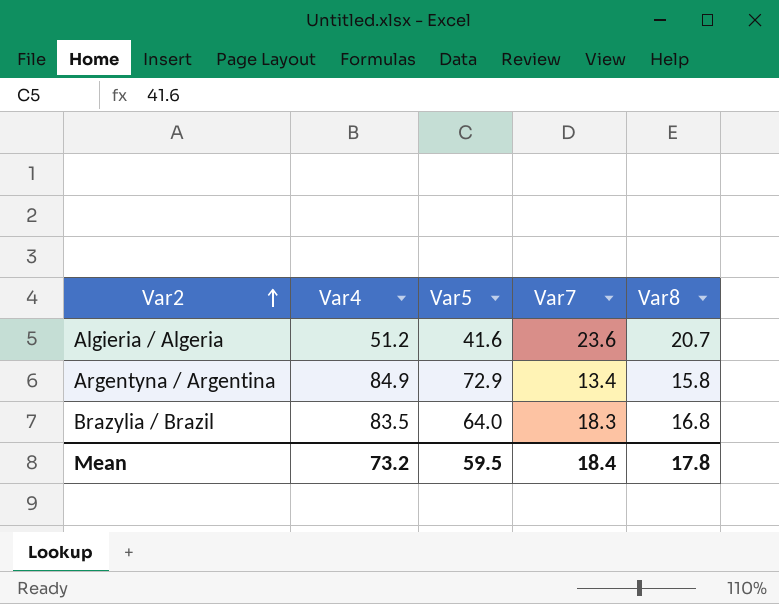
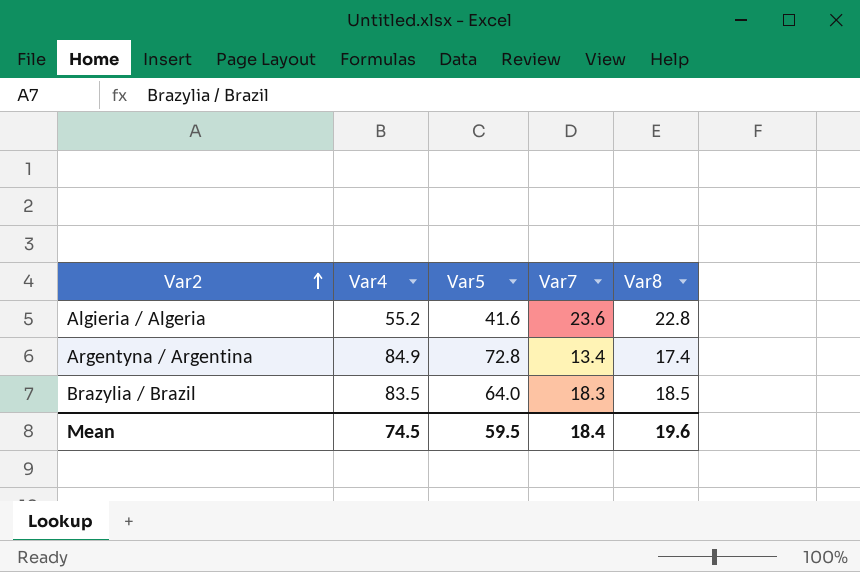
Algieria / Algeria | Var4: 51.2 -> 55.2
Algieria / Algeria | Var8: 20.7 -> 22.8
Argentyna / Argentina | Var5: 72.9 -> 72.8
Argentyna / Argentina | Var8: 15.8 -> 17.4
Brazylia / Brazil | Var8: 16.8 -> 18.5
Mean | Var4: 73.2 -> 74.5
Mean | Var8: 17.8 -> 19.6

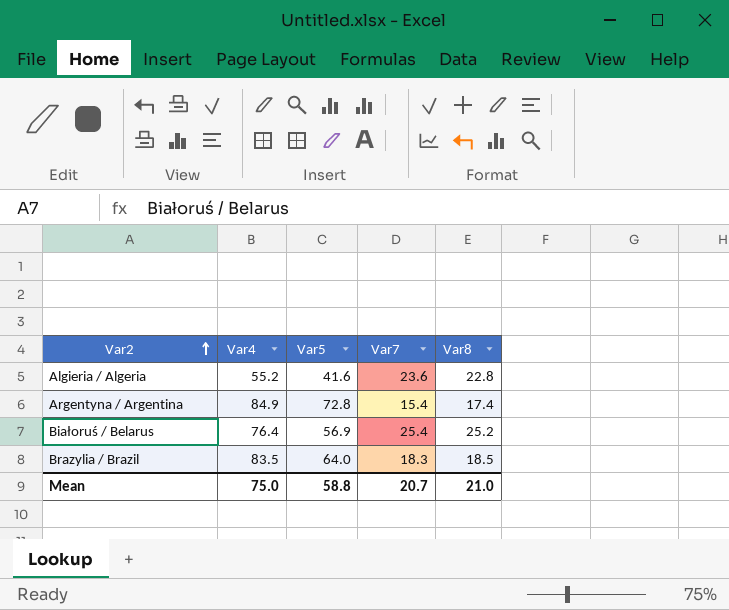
Argentyna / Argentina | Var7: 13.4 -> 15.4
row Białoruś / Belarus: none -> 76.4 | 56.9 | 25.4 | 25.2
Mean | Var4: 74.5 -> 75.0
Mean | Var5: 59.5 -> 58.8
Mean | Var7: 18.4 -> 20.7
Mean | Var8: 19.6 -> 21.0

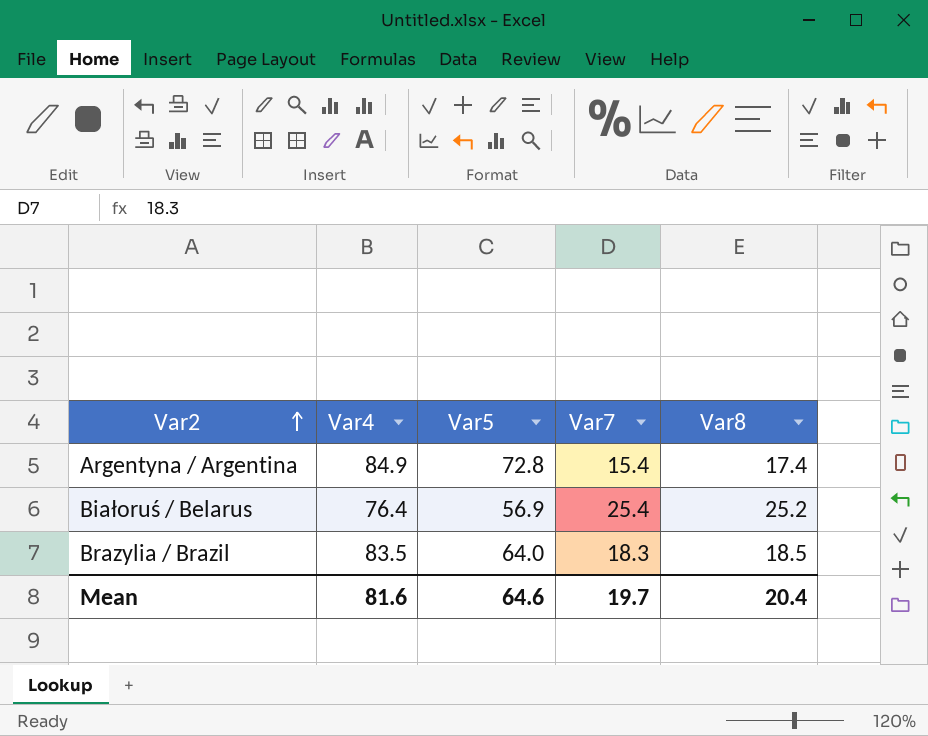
row Algieria / Algeria: 55.2 | 41.6 | 23.6 | 22.8 -> none
Mean | Var4: 75.0 -> 81.6
Mean | Var5: 58.8 -> 64.6
Mean | Var7: 20.7 -> 19.7
Mean | Var8: 21.0 -> 20.4

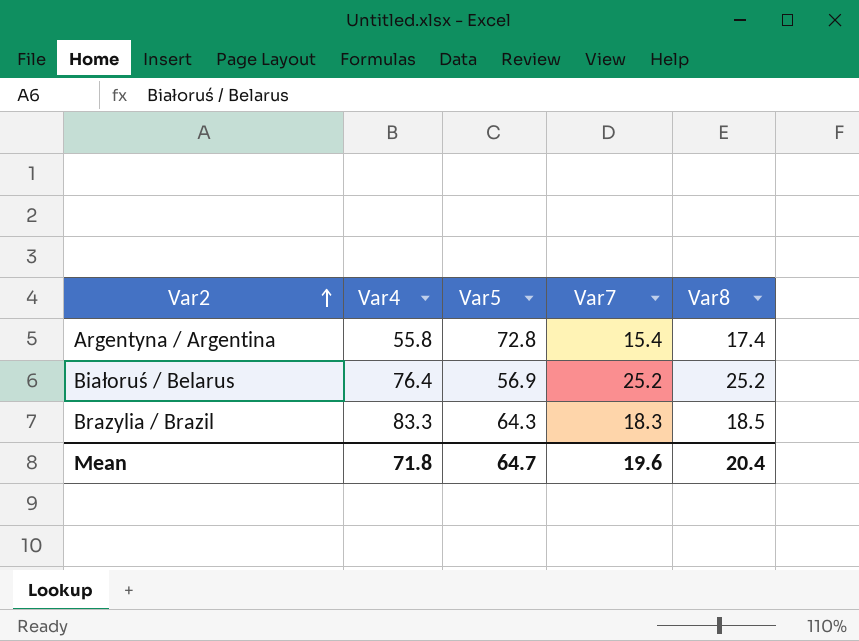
Argentyna / Argentina | Var4: 84.9 -> 55.8
Białoruś / Belarus | Var7: 25.4 -> 25.2
Brazylia / Brazil | Var4: 83.5 -> 83.3
Brazylia / Brazil | Var5: 64.0 -> 64.3
Mean | Var4: 81.6 -> 71.8
Mean | Var5: 64.6 -> 64.7
Mean | Var7: 19.7 -> 19.6

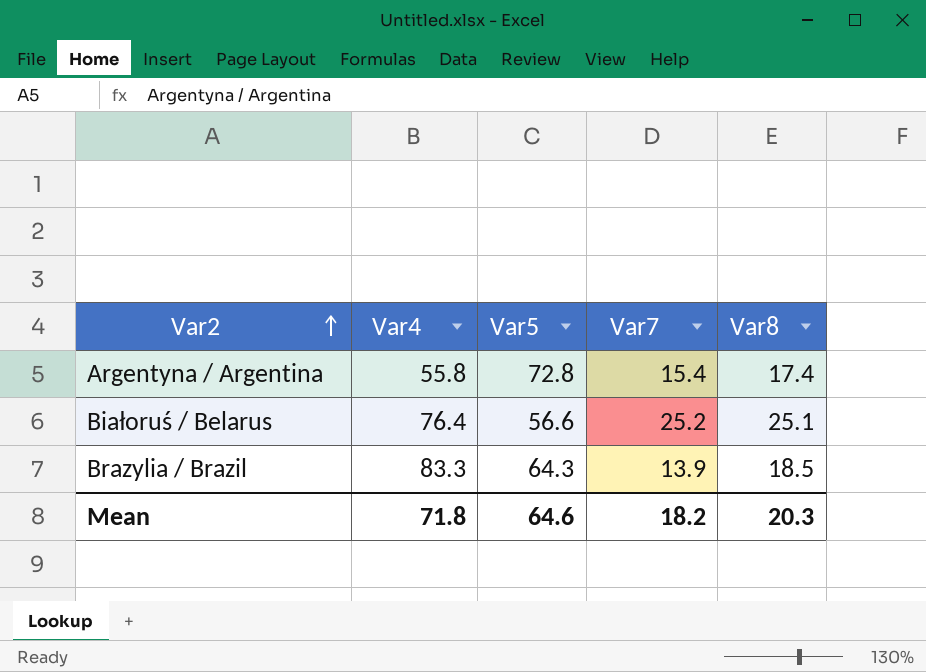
Białoruś / Belarus | Var5: 56.9 -> 56.6
Białoruś / Belarus | Var8: 25.2 -> 25.1
Brazylia / Brazil | Var7: 18.3 -> 13.9
Mean | Var5: 64.7 -> 64.6
Mean | Var7: 19.6 -> 18.2
Mean | Var8: 20.4 -> 20.3

